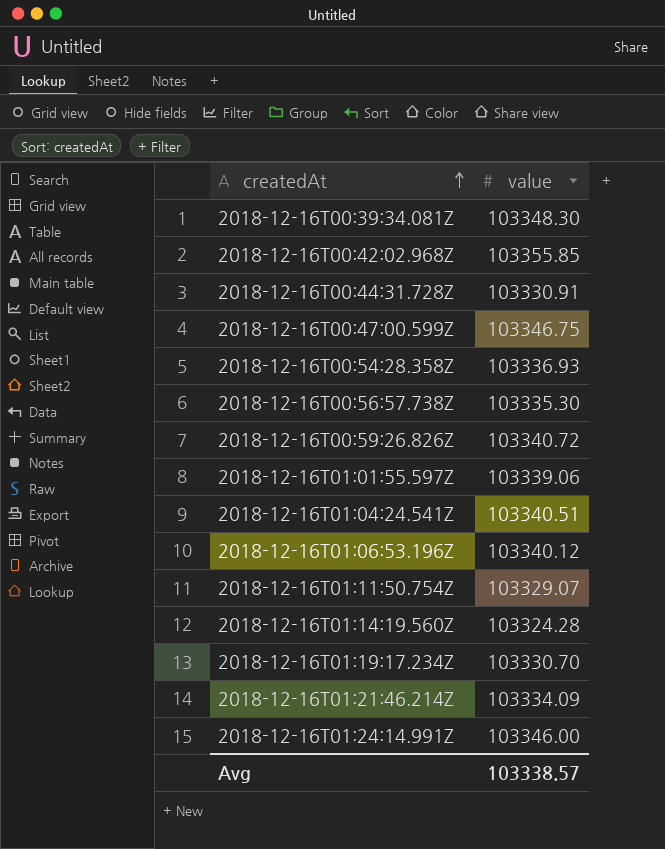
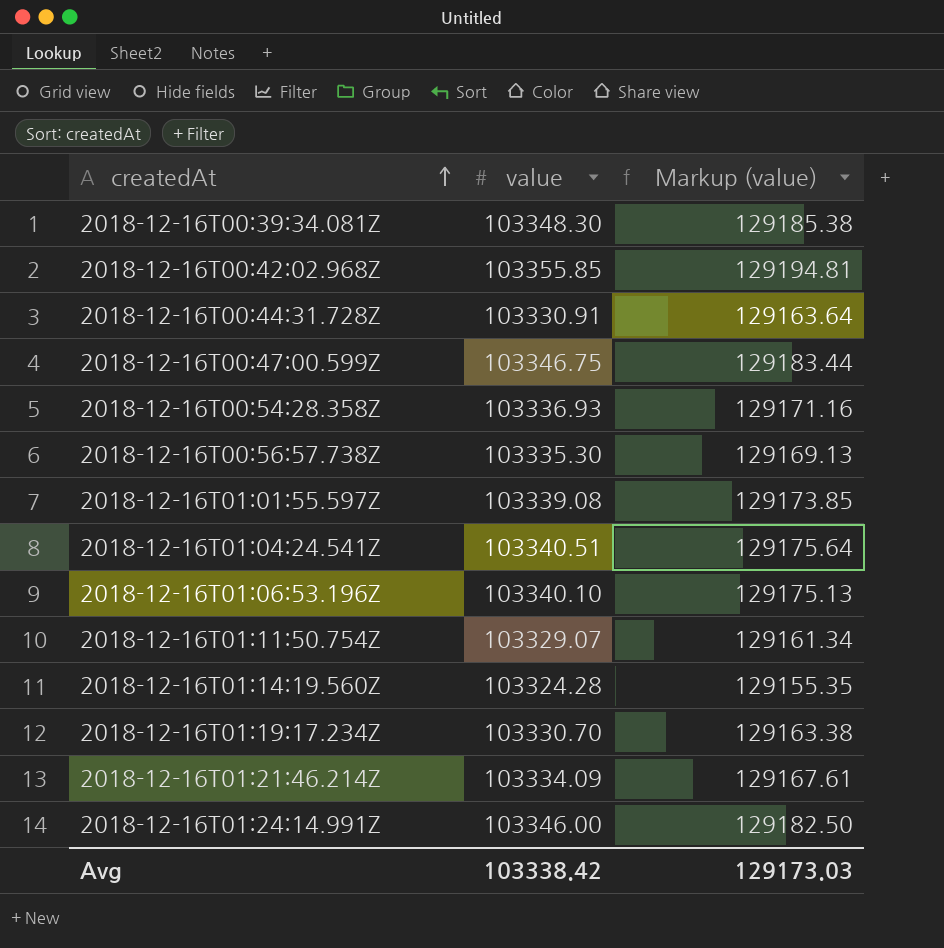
column Markup (value) | formula: none -> [value] * 1.25
row 2018-12-16T00:59:26.826Z: 103340.72 -> none
2018-12-16T01:01:55.597Z | value: 103339.06 -> 103339.08
2018-12-16T01:06:53.196Z | value: 103340.12 -> 103340.10
Avg | value: 103338.57 -> 103338.42

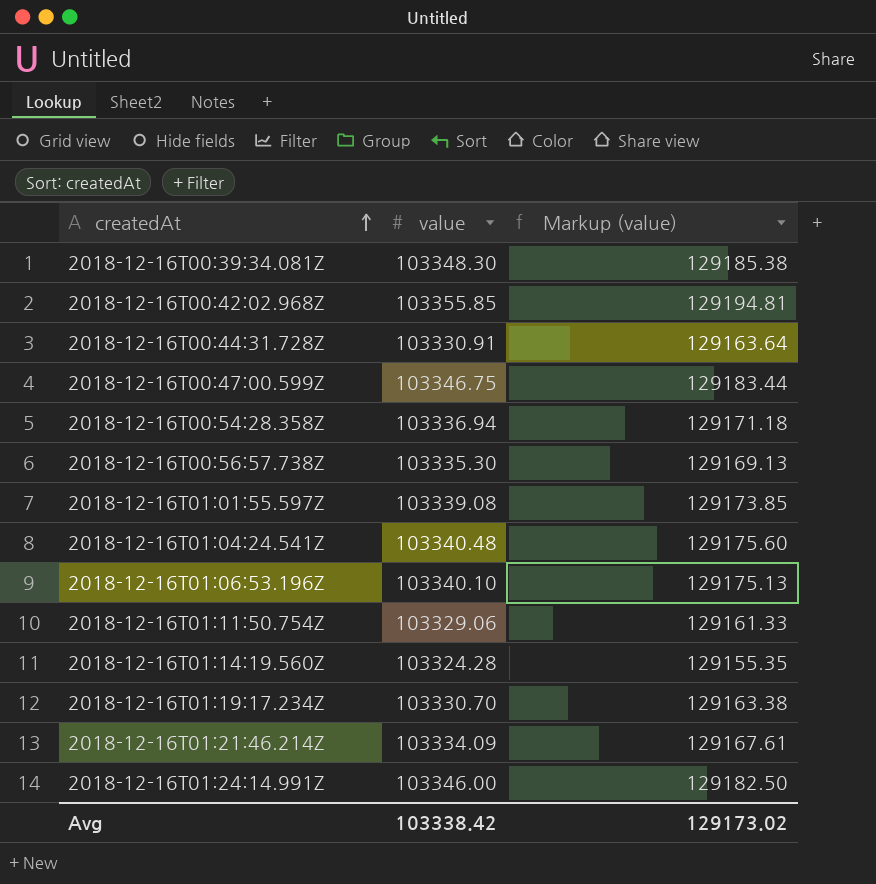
2018-12-16T00:54:28.358Z | value: 103336.93 -> 103336.94
2018-12-16T00:54:28.358Z | Markup (value): 129171.16 -> 129171.18
2018-12-16T01:04:24.541Z | value: 103340.51 -> 103340.48
2018-12-16T01:04:24.541Z | Markup (value): 129175.64 -> 129175.60
2018-12-16T01:11:50.754Z | value: 103329.07 -> 103329.06
2018-12-16T01:11:50.754Z | Markup (value): 129161.34 -> 129161.33
Avg | Markup (value): 129173.03 -> 129173.02

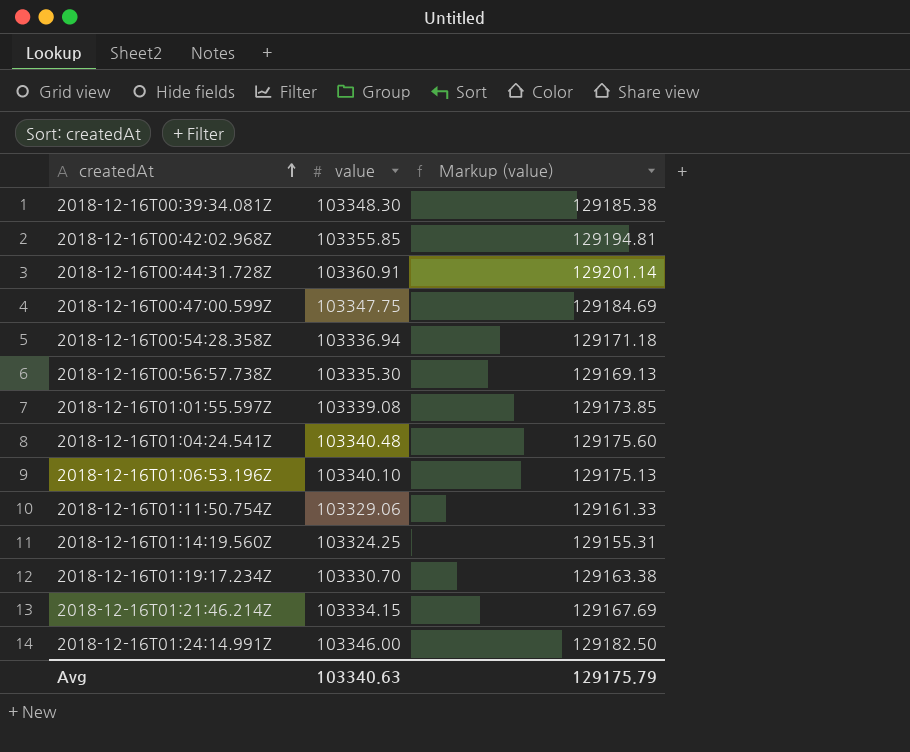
2018-12-16T00:44:31.728Z | value: 103330.91 -> 103360.91
2018-12-16T00:44:31.728Z | Markup (value): 129163.64 -> 129201.14
2018-12-16T00:47:00.599Z | value: 103346.75 -> 103347.75
2018-12-16T00:47:00.599Z | Markup (value): 129183.44 -> 129184.69
2018-12-16T01:14:19.560Z | value: 103324.28 -> 103324.25
2018-12-16T01:14:19.560Z | Markup (value): 129155.35 -> 129155.31
2018-12-16T01:21:46.214Z | value: 103334.09 -> 103334.15
2018-12-16T01:21:46.214Z | Markup (value): 129167.61 -> 129167.69
Avg | value: 103338.42 -> 103340.63
Avg | Markup (value): 129173.02 -> 129175.79

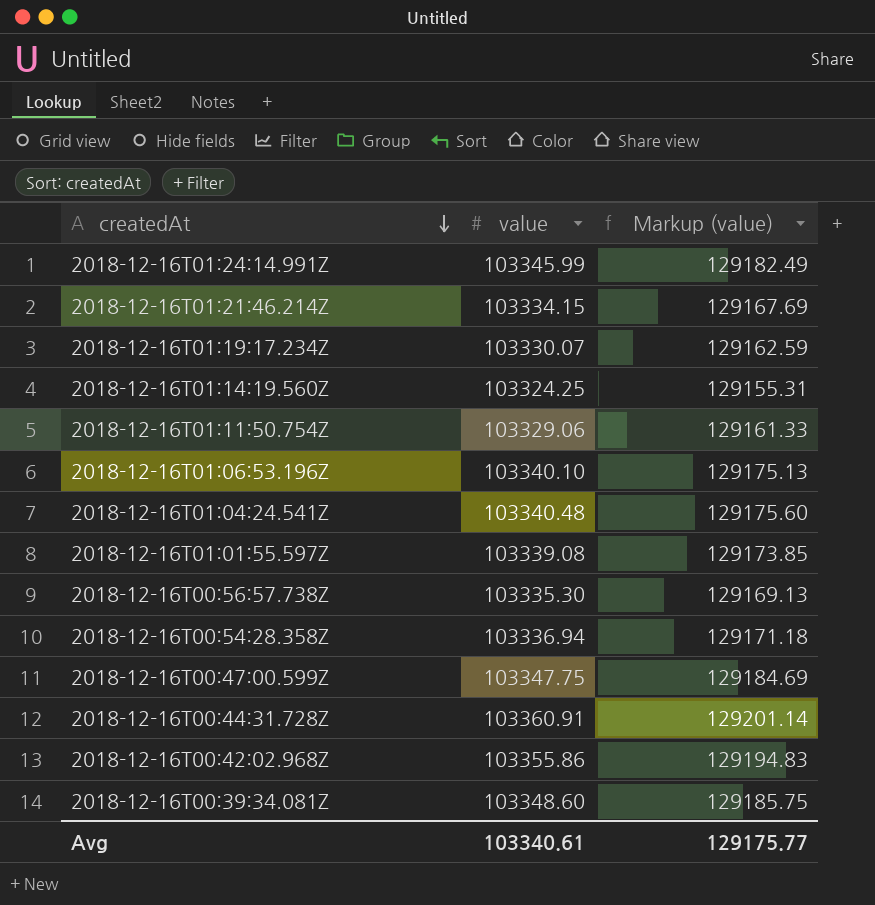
row order: createdAt ascending -> createdAt descending
2018-12-16T01:24:14.991Z | value: 103346.00 -> 103345.99
2018-12-16T01:24:14.991Z | Markup (value): 129182.50 -> 129182.49
2018-12-16T01:19:17.234Z | value: 103330.70 -> 103330.07
2018-12-16T01:19:17.234Z | Markup (value): 129163.38 -> 129162.59
2018-12-16T00:42:02.968Z | value: 103355.85 -> 103355.86
2018-12-16T00:42:02.968Z | Markup (value): 129194.81 -> 129194.83
2018-12-16T00:39:34.081Z | value: 103348.30 -> 103348.60
2018-12-16T00:39:34.081Z | Markup (value): 129185.38 -> 129185.75
Avg | value: 103340.63 -> 103340.61
Avg | Markup (value): 129175.79 -> 129175.77

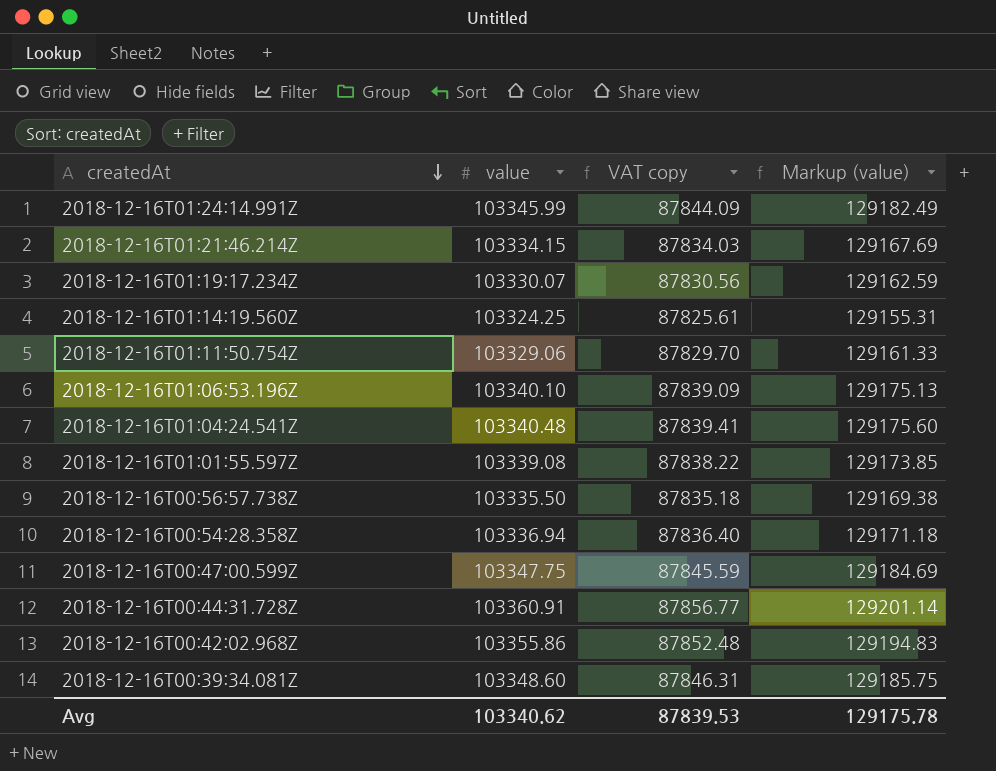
column VAT copy | formula: none -> [value] * 0.85
2018-12-16T00:56:57.738Z | value: 103335.30 -> 103335.50
2018-12-16T00:56:57.738Z | Markup (value): 129169.13 -> 129169.38
Avg | value: 103340.61 -> 103340.62
Avg | Markup (value): 129175.77 -> 129175.78

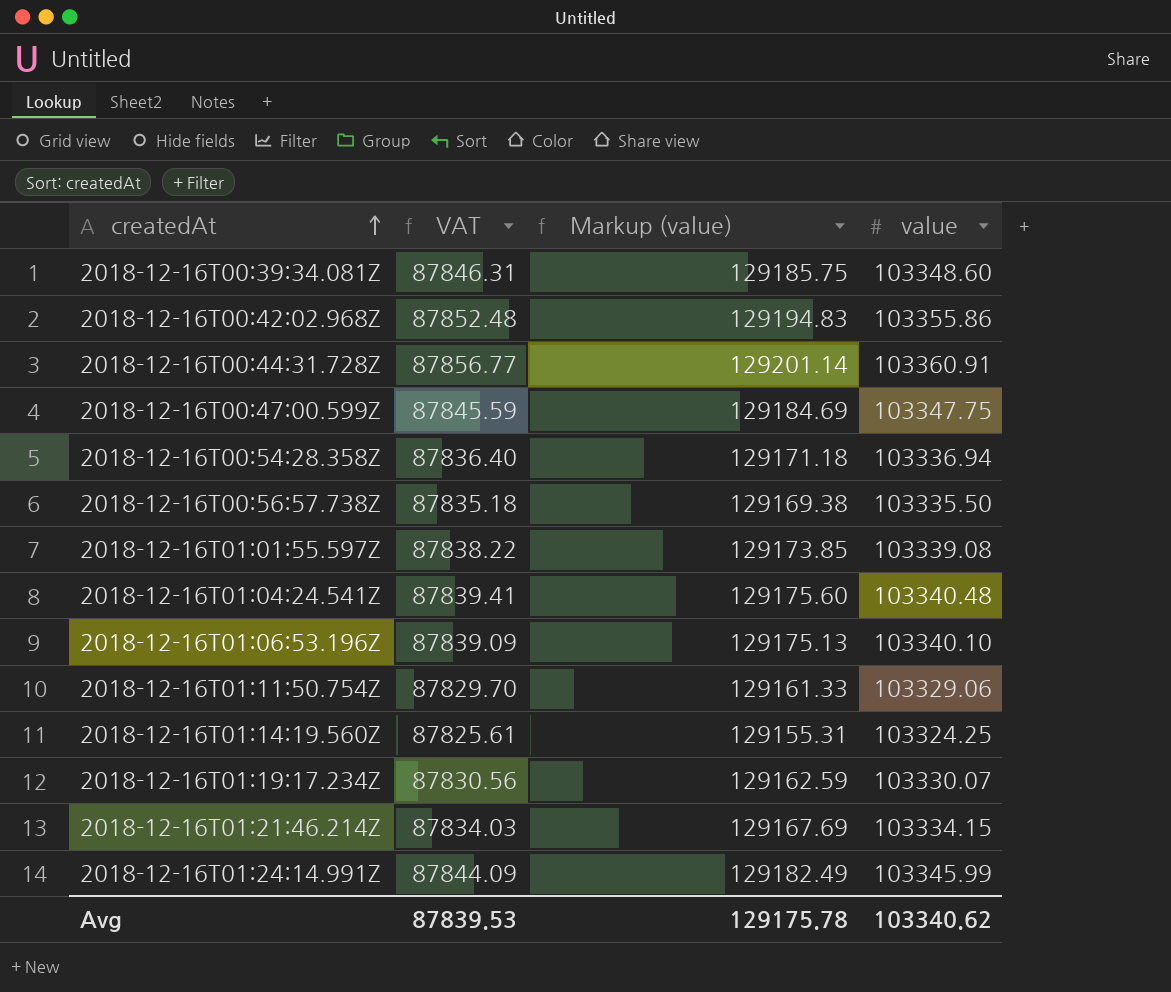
row order: createdAt descending -> createdAt ascending
column name: VAT copy -> VAT
column value | position: 2 -> 4

